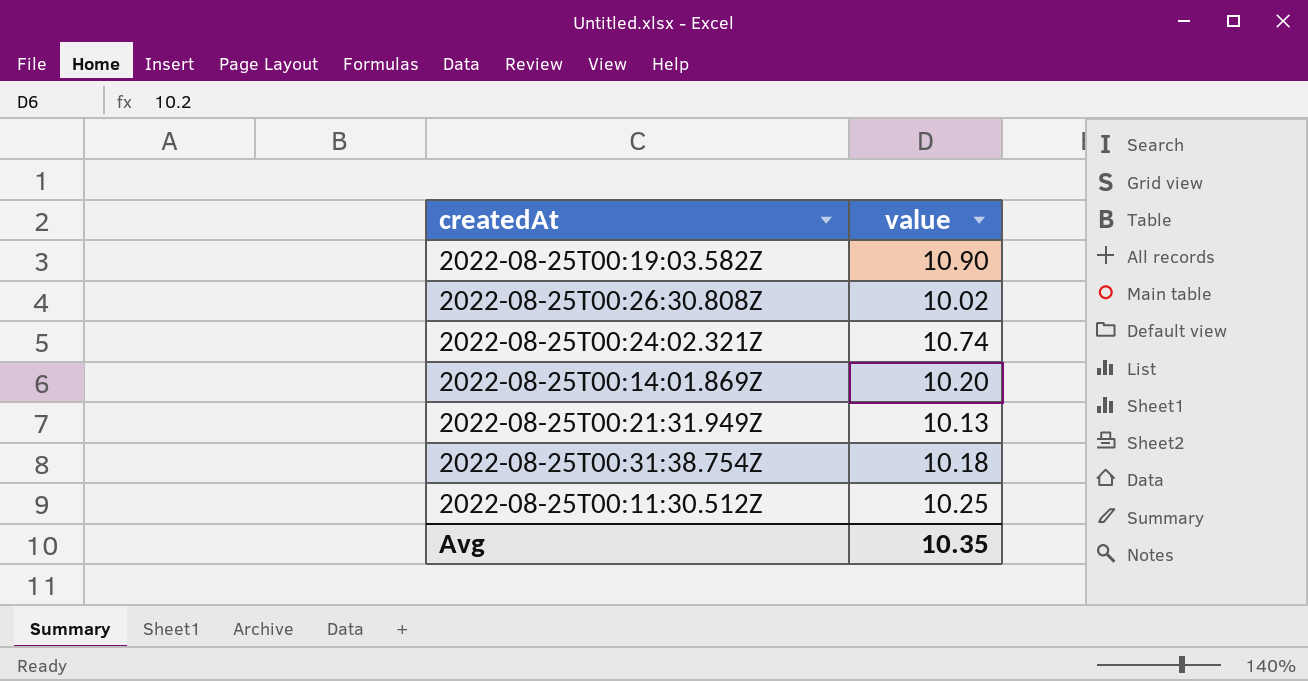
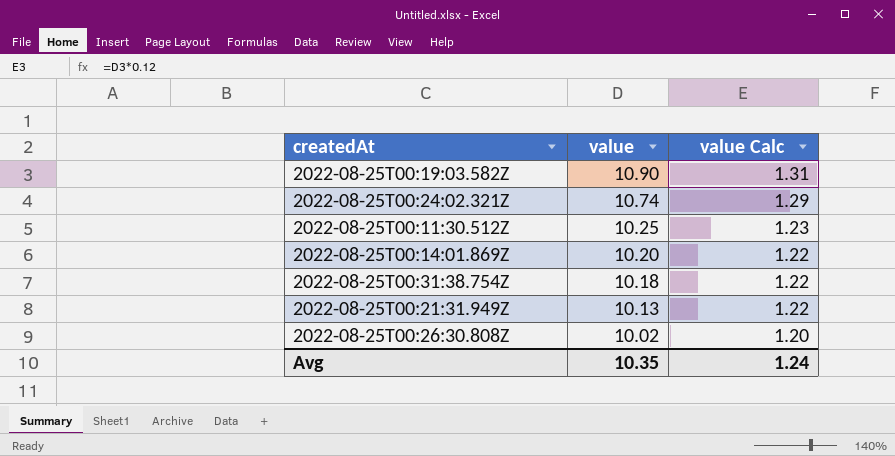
row order: none -> value descending
column value Calc | formula: none -> [value] * 0.12

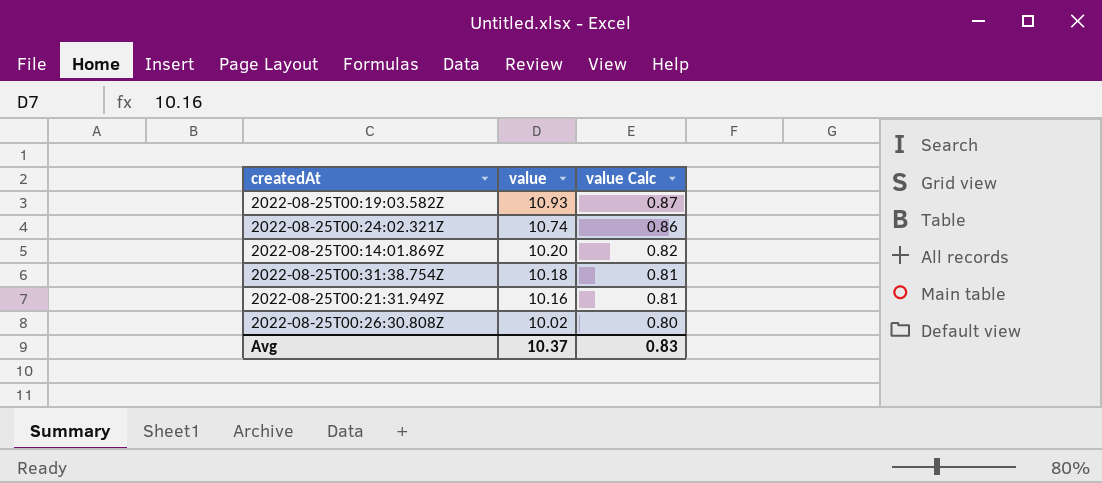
column value Calc | formula: [value] * 0.12 -> [value] * 0.08
row 2022-08-25T00:11:30.512Z: 10.25 | 1.23 -> none
2022-08-25T00:19:03.582Z | value: 10.90 -> 10.93
2022-08-25T00:21:31.949Z | value: 10.13 -> 10.16
Avg | value: 10.35 -> 10.37
Avg | value Calc: 1.24 -> 0.83

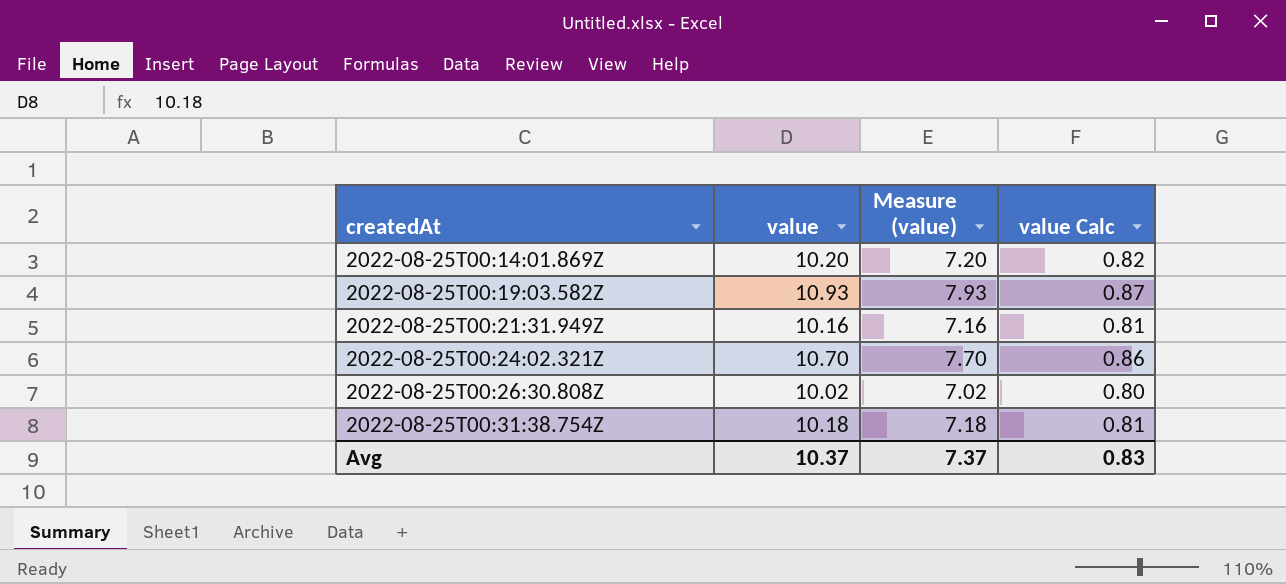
row order: value descending -> createdAt ascending
column Measure (value) | formula: none -> [value] - 3
2022-08-25T00:24:02.321Z | value: 10.74 -> 10.70

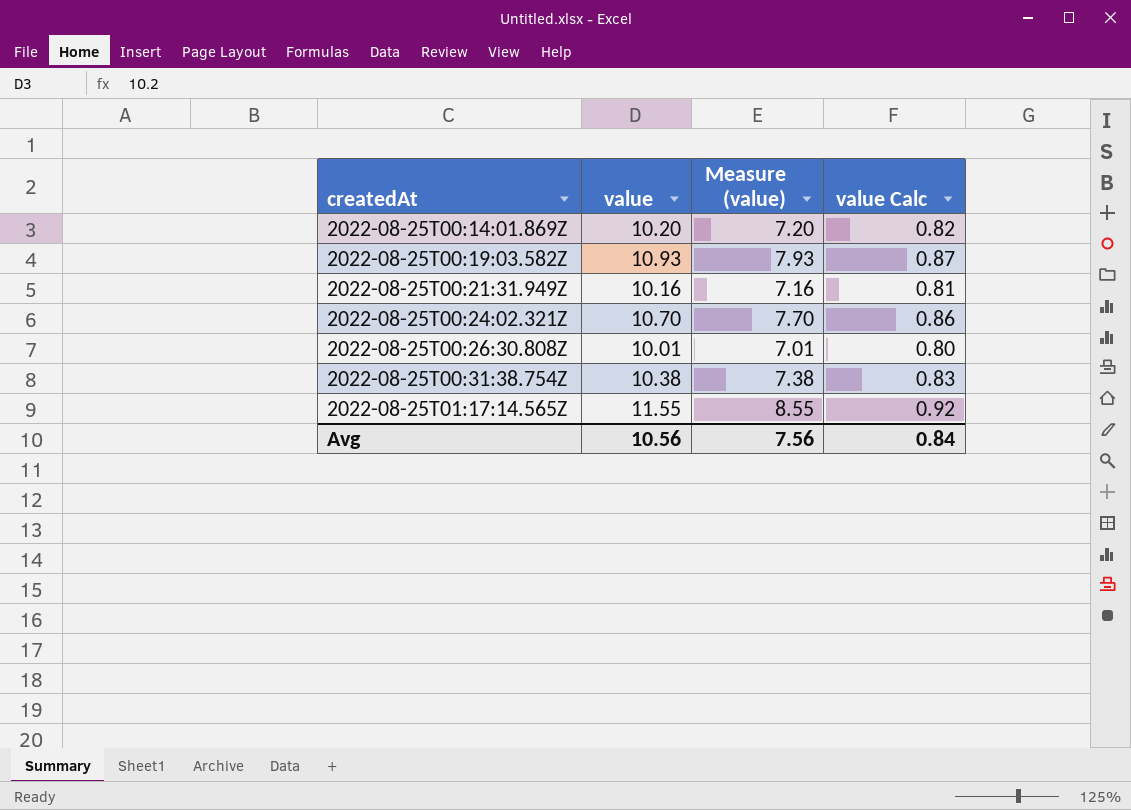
2022-08-25T00:26:30.808Z | value: 10.02 -> 10.01
2022-08-25T00:26:30.808Z | Measure (value): 7.02 -> 7.01
2022-08-25T00:31:38.754Z | value: 10.18 -> 10.38
2022-08-25T00:31:38.754Z | Measure (value): 7.18 -> 7.38
2022-08-25T00:31:38.754Z | value Calc: 0.81 -> 0.83
row 2022-08-25T01:17:14.565Z: none -> 11.55 | 8.55 | 0.92
Avg | value: 10.37 -> 10.56
Avg | Measure (value): 7.37 -> 7.56
Avg | value Calc: 0.83 -> 0.84

